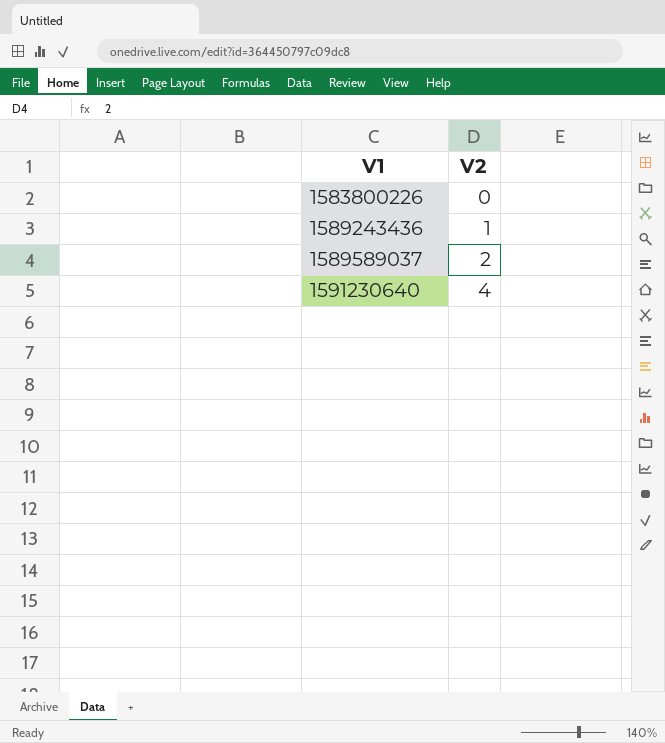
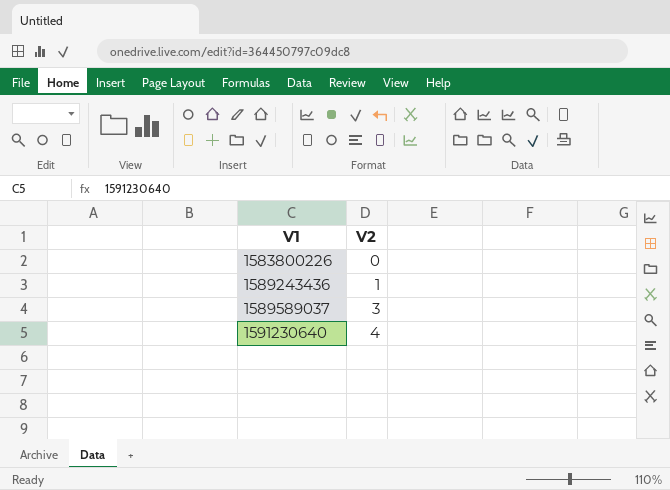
1589589037 | V2: 2 -> 3

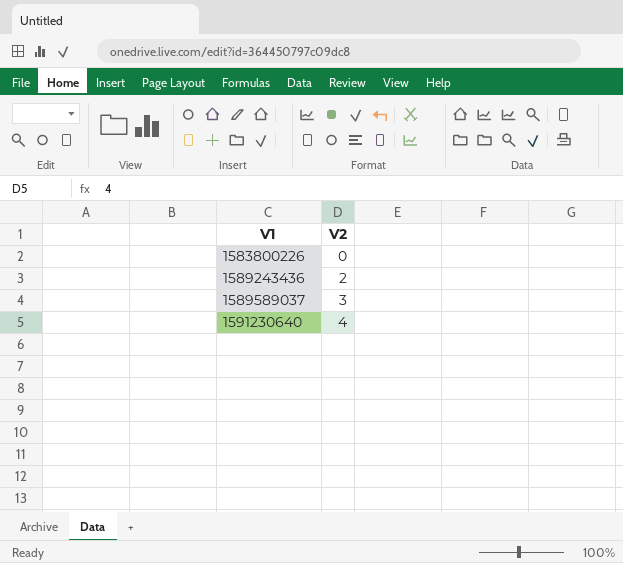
1589243436 | V2: 1 -> 2

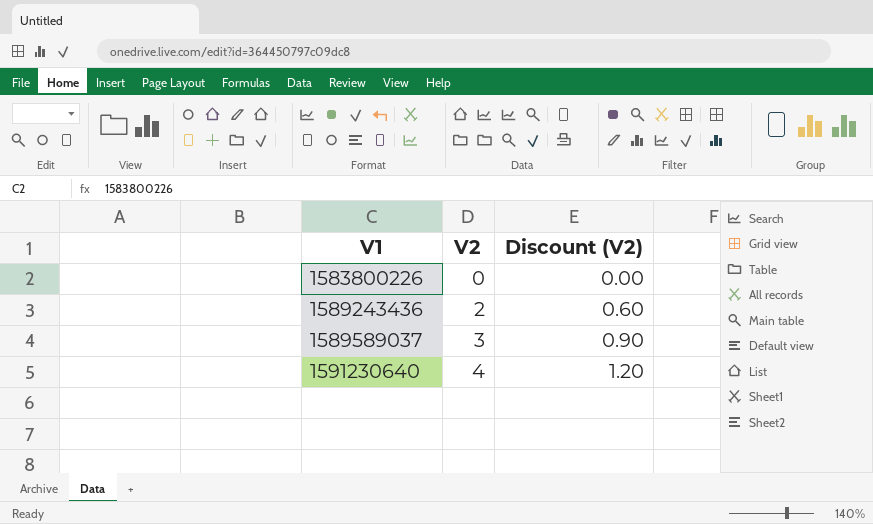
column Discount (V2) | formula: none -> [V2] * 0.3

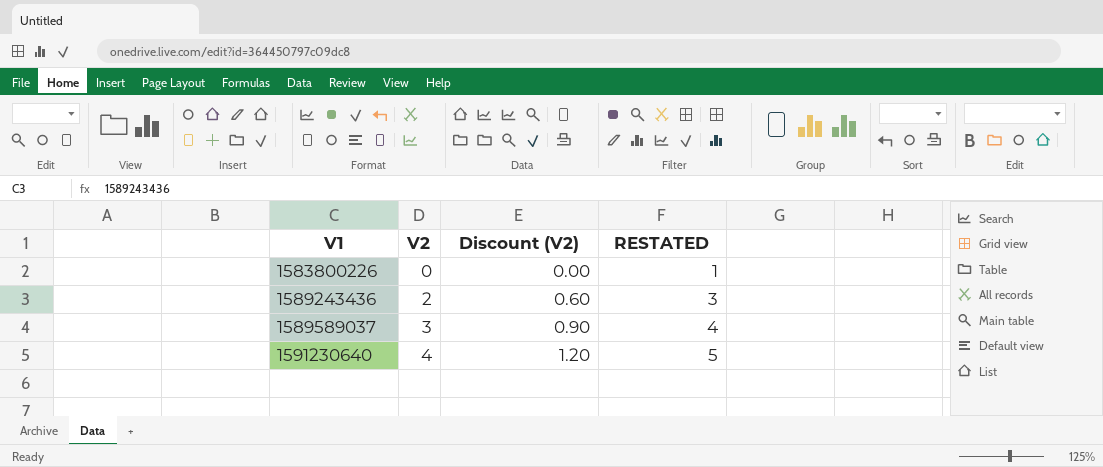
column RESTATED | formula: none -> [V2] + 1

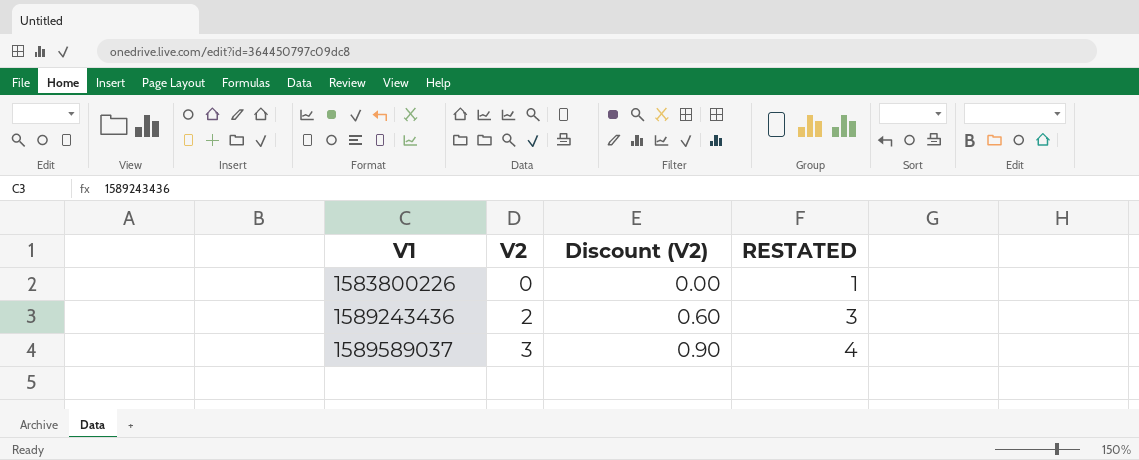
row 1591230640: 4 | 1.20 | 5 -> none

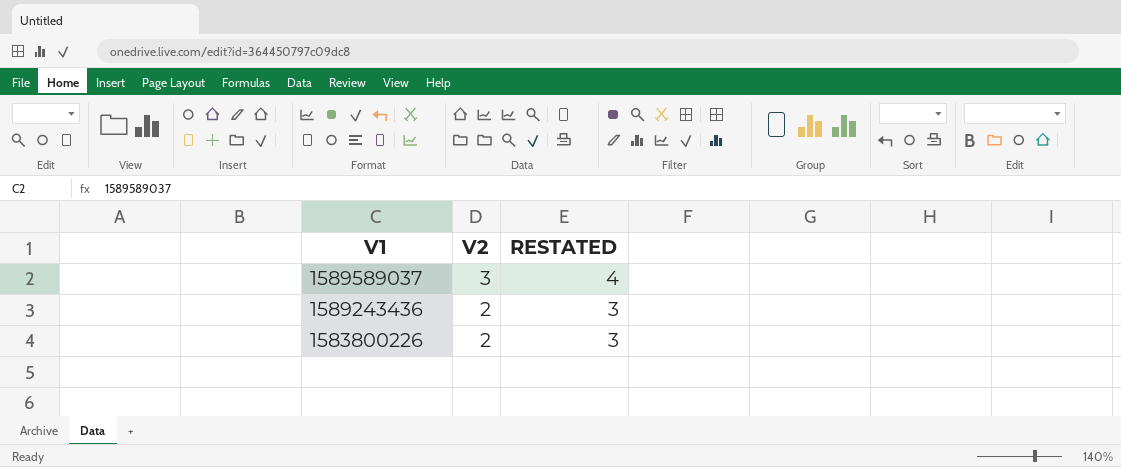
row order: V1 ascending -> V1 descending
column Discount (V2) | formula: [V2] * 0.3 -> none
1583800226 | V2: 0 -> 2
1583800226 | RESTATED: 1 -> 3

